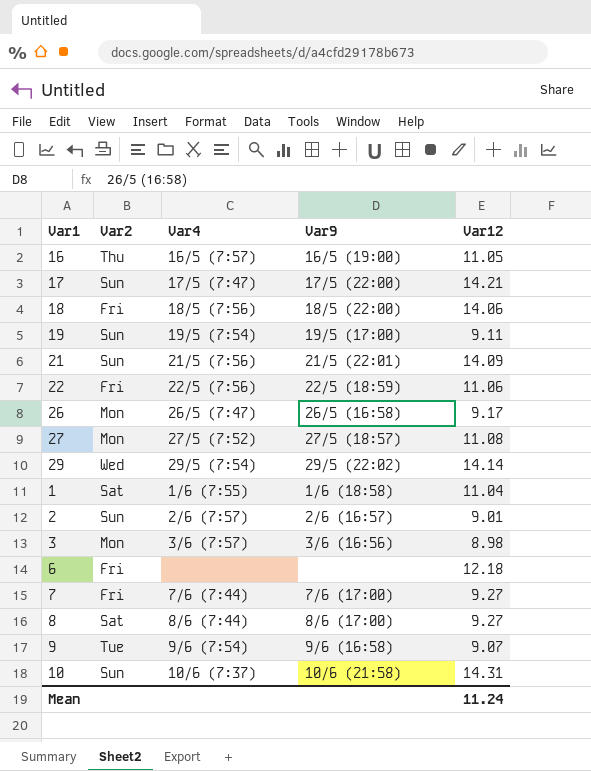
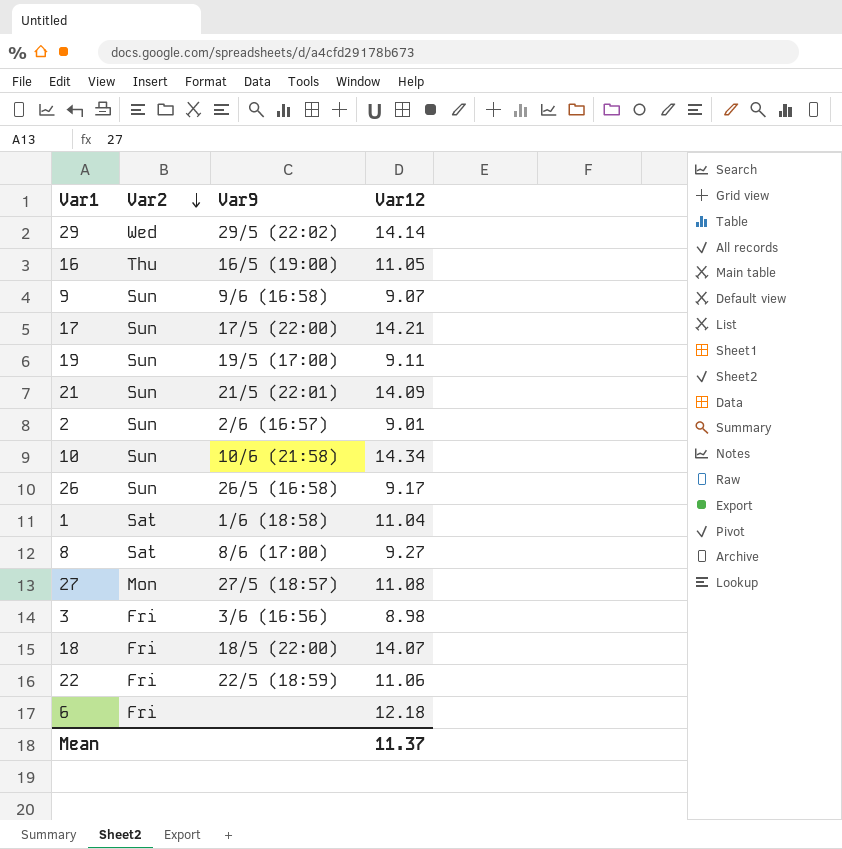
row order: none -> Var2 descending
column Var4 | position: 3 -> none
row 7: Fri | 7/6 (7:44) | 7/6 (17:00) | 9.27 -> none
9 | Var2: Tue -> Sun
10 | Var12: 14.31 -> 14.34
26 | Var2: Mon -> Sun
3 | Var2: Mon -> Fri
18 | Var12: 14.06 -> 14.07
Mean | Var12: 11.24 -> 11.37

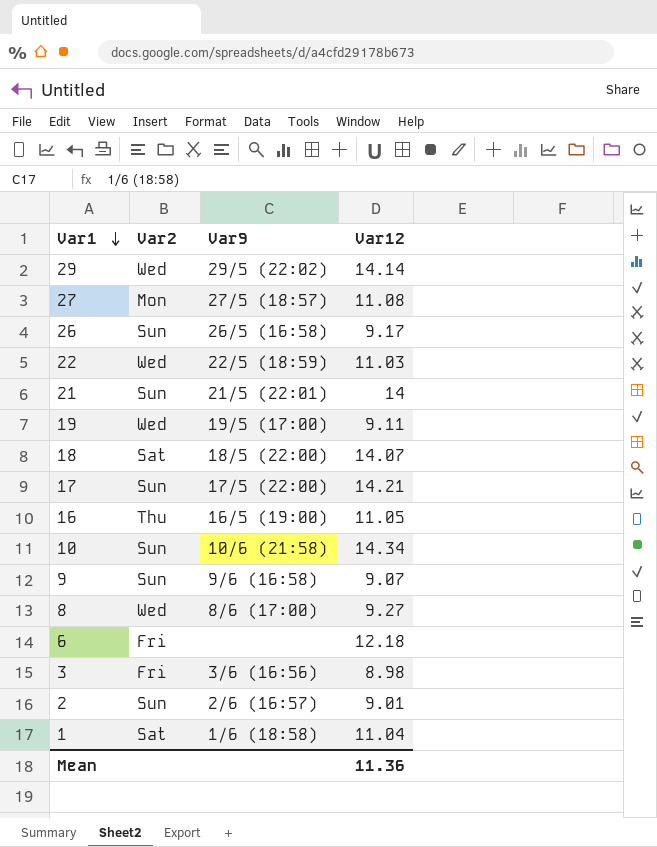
row order: Var2 descending -> Var1 descending
22 | Var2: Fri -> Wed
22 | Var12: 11.06 -> 11.03
21 | Var12: 14.09 -> 14
19 | Var2: Sun -> Wed
18 | Var2: Fri -> Sat
8 | Var2: Sat -> Wed
Mean | Var12: 11.37 -> 11.36

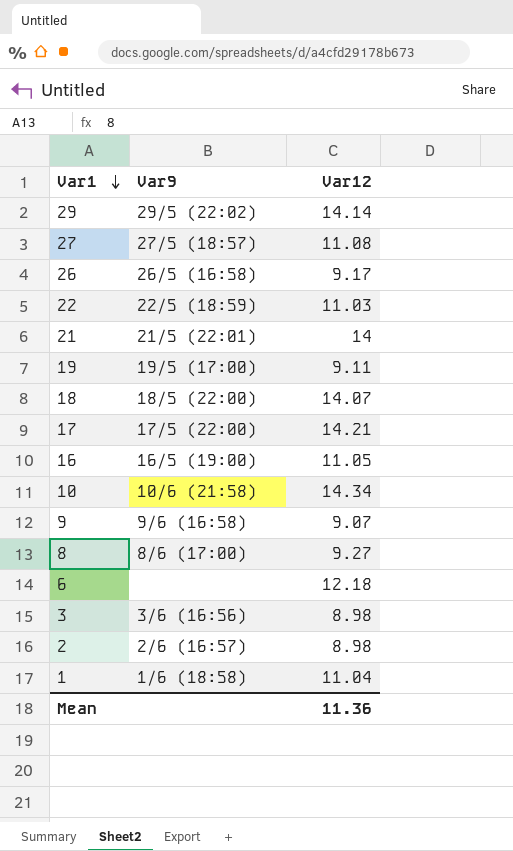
column Var2 | position: 2 -> none
2 | Var12: 9.01 -> 8.98

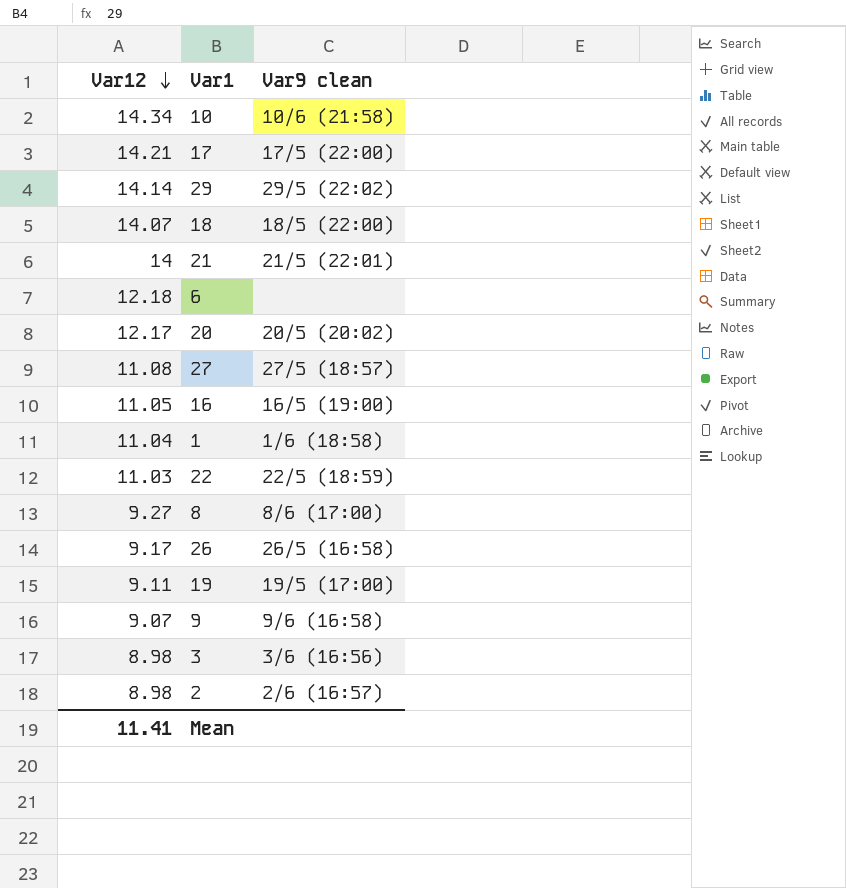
row order: Var1 descending -> Var12 descending
column Var12 | position: 3 -> 1
column name: Var9 -> Var9 clean
row 20: none -> 12.17 | 20/5 (20:02)
Mean | Var12: 11.36 -> 11.41

